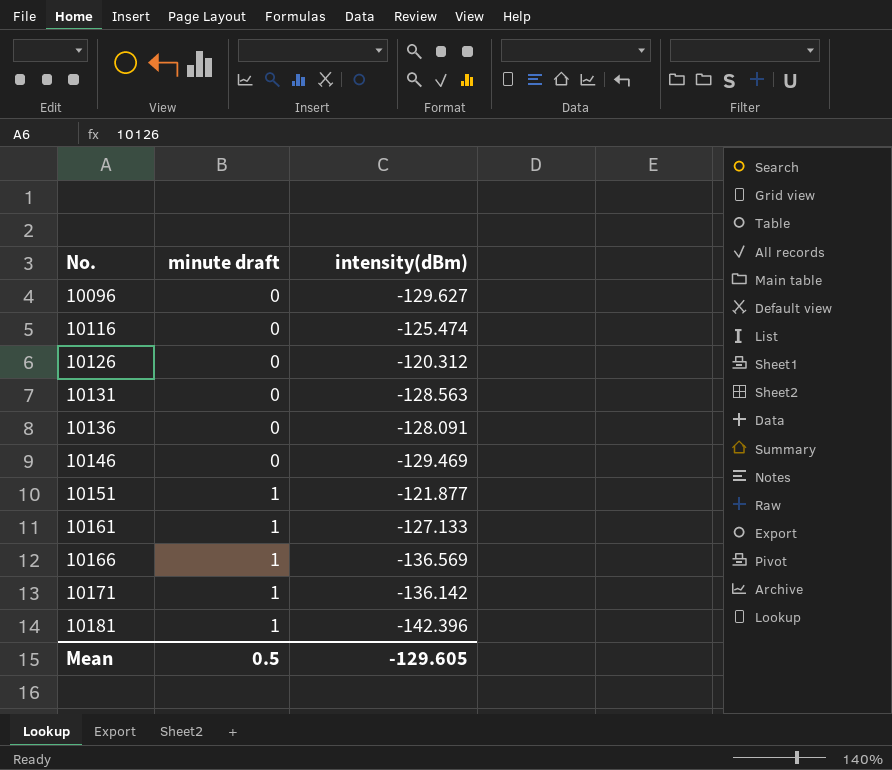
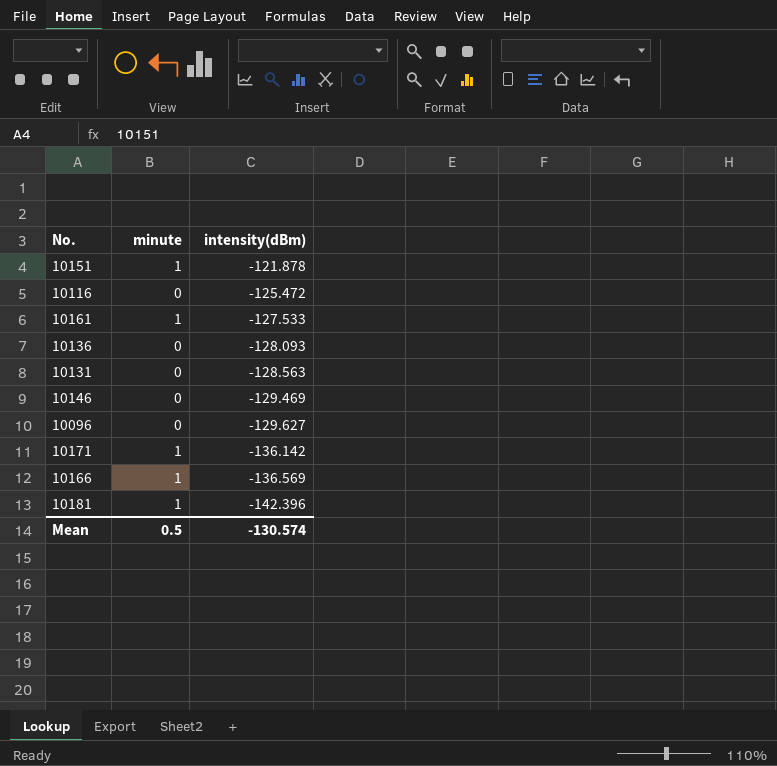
row order: No. ascending -> intensity(dBm) descending
column name: minute draft -> minute
row 10126: 0 | -120.312 -> none
10151 | intensity(dBm): -121.877 -> -121.878
10116 | intensity(dBm): -125.474 -> -125.472
10161 | intensity(dBm): -127.133 -> -127.533
10136 | intensity(dBm): -128.091 -> -128.093
Mean | intensity(dBm): -129.605 -> -130.574

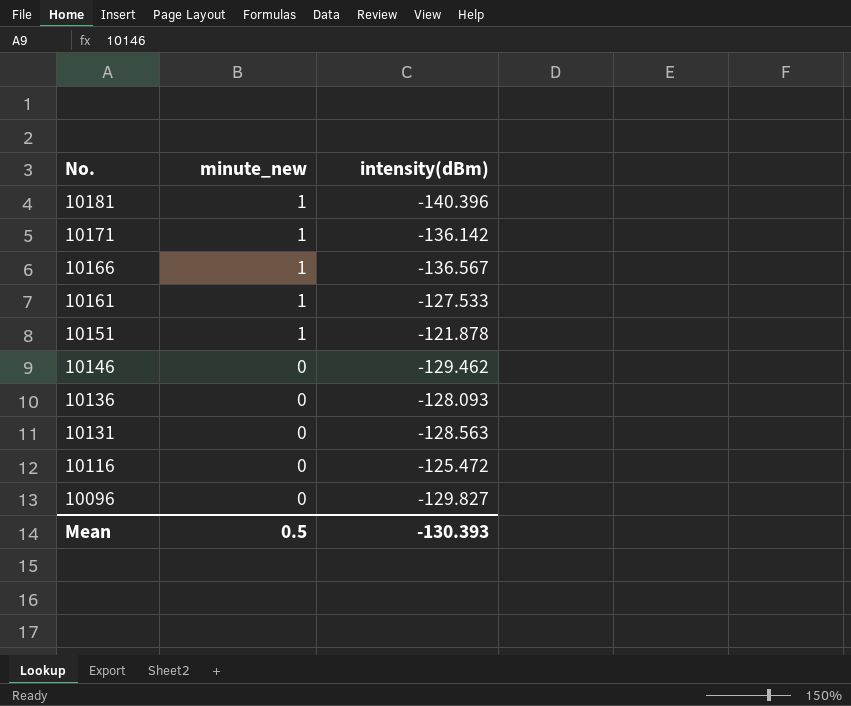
row order: intensity(dBm) descending -> No. descending
column name: minute -> minute_new
10181 | intensity(dBm): -142.396 -> -140.396
10166 | intensity(dBm): -136.569 -> -136.567
10146 | intensity(dBm): -129.469 -> -129.462
10096 | intensity(dBm): -129.627 -> -129.827
Mean | intensity(dBm): -130.574 -> -130.393

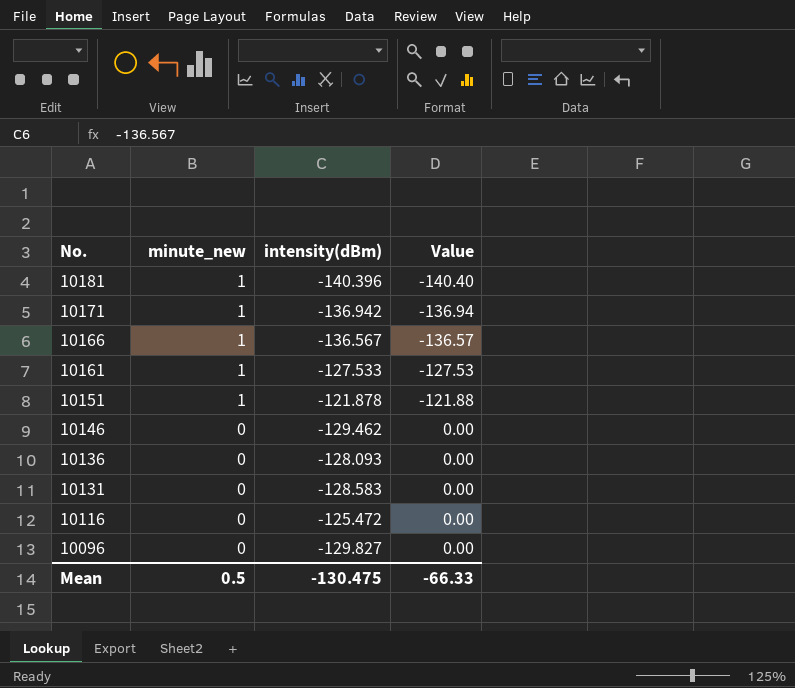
column Value | formula: none -> [minute_new] * [intensity(dBm)]
10171 | intensity(dBm): -136.142 -> -136.942
10131 | intensity(dBm): -128.563 -> -128.583
Mean | intensity(dBm): -130.393 -> -130.475

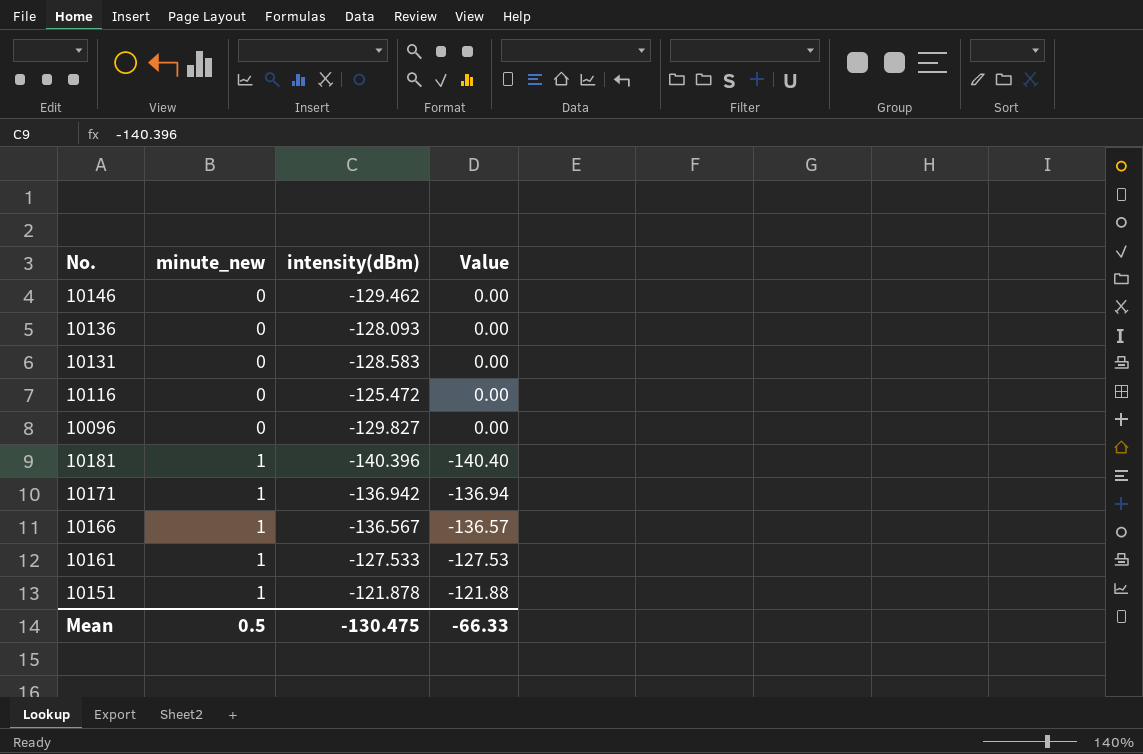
row order: No. descending -> minute_new ascending

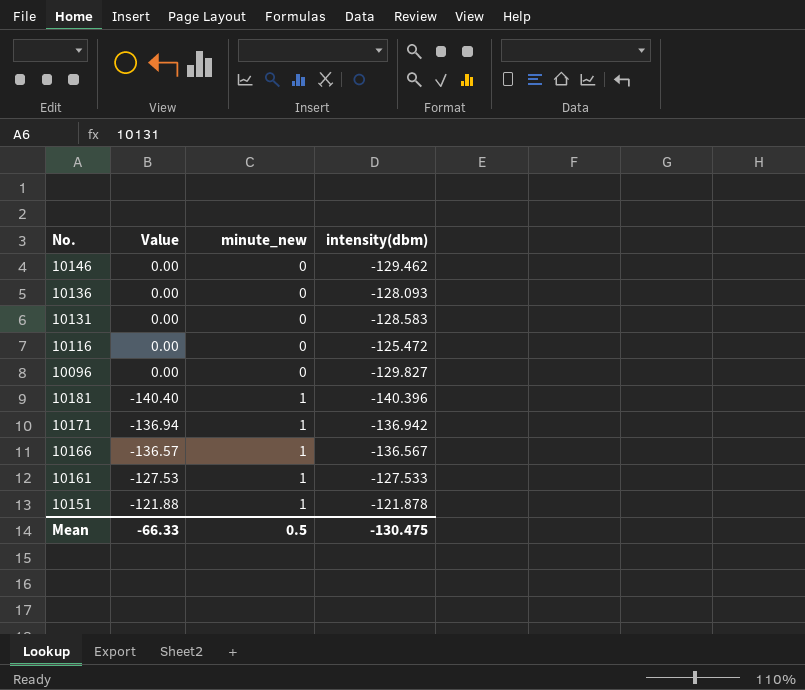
column Value | position: 4 -> 2
column name: intensity(dBm) -> intensity(dbm)

